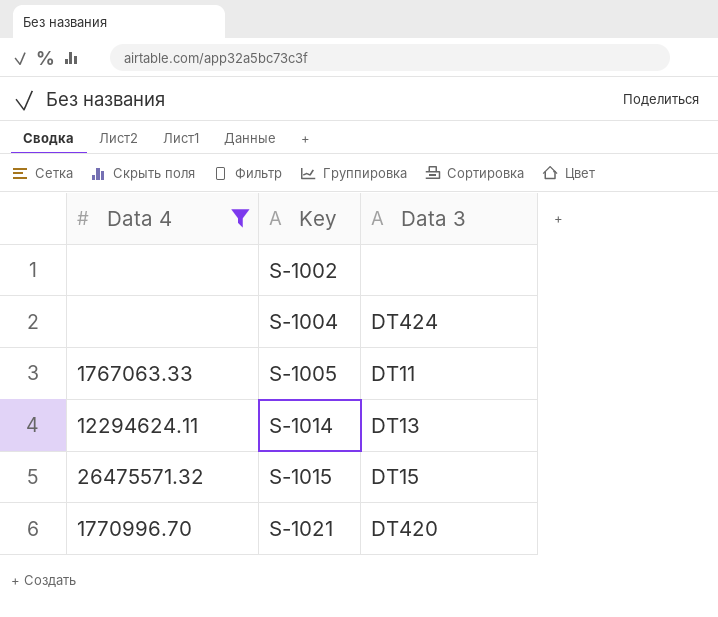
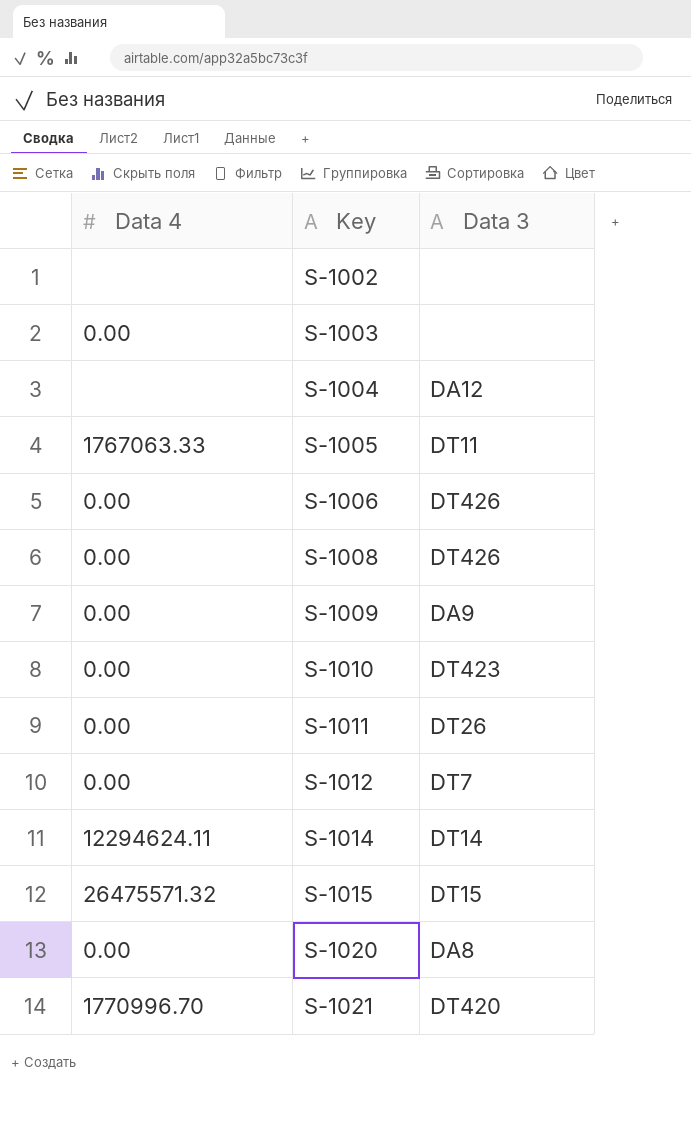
filter: Data 4 != 0.00 -> none
S-1004 | Data 3: DT424 -> DA12
S-1014 | Data 3: DT13 -> DT14

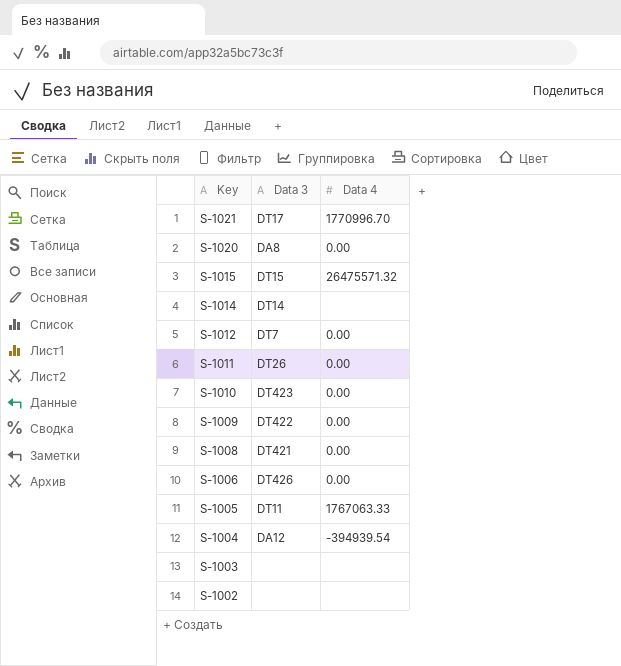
row order: Key ascending -> Key descending
column Data 4 | position: 1 -> 3
S-1021 | Data 3: DT420 -> DT17
S-1014 | Data 4: 12294624.11 -> none
S-1009 | Data 3: DA9 -> DT422
S-1008 | Data 3: DT426 -> DT421
S-1004 | Data 4: none -> -394939.54
S-1003 | Data 4: 0.00 -> none

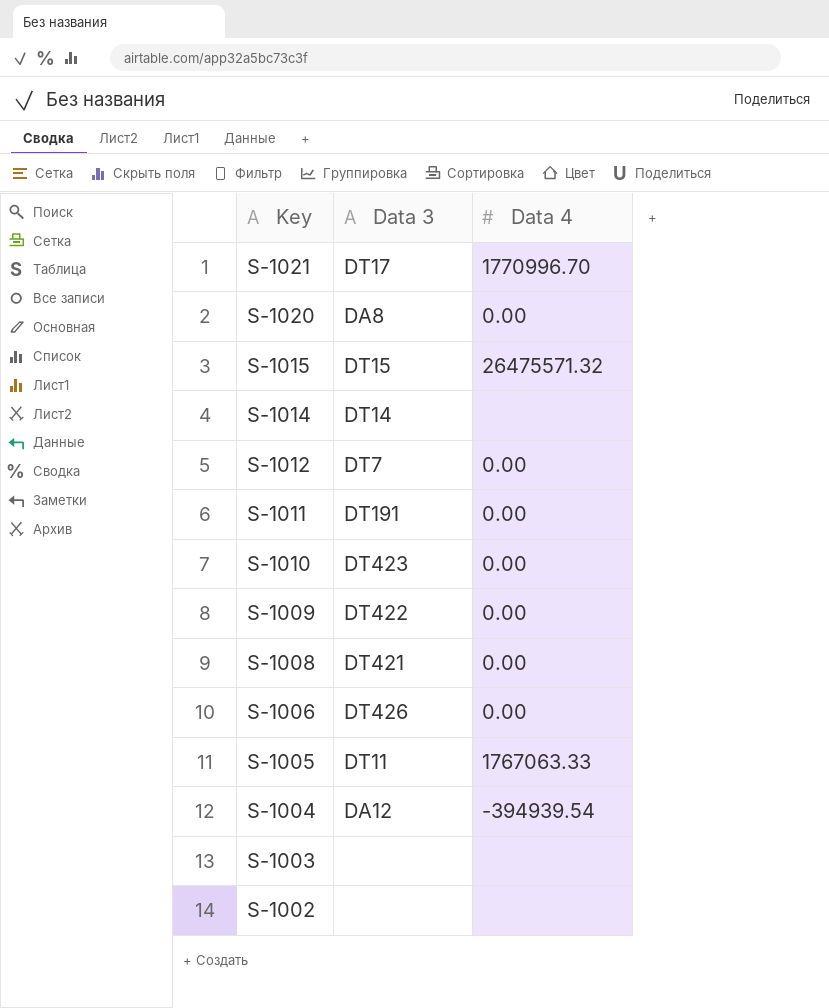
S-1011 | Data 3: DT26 -> DT191

